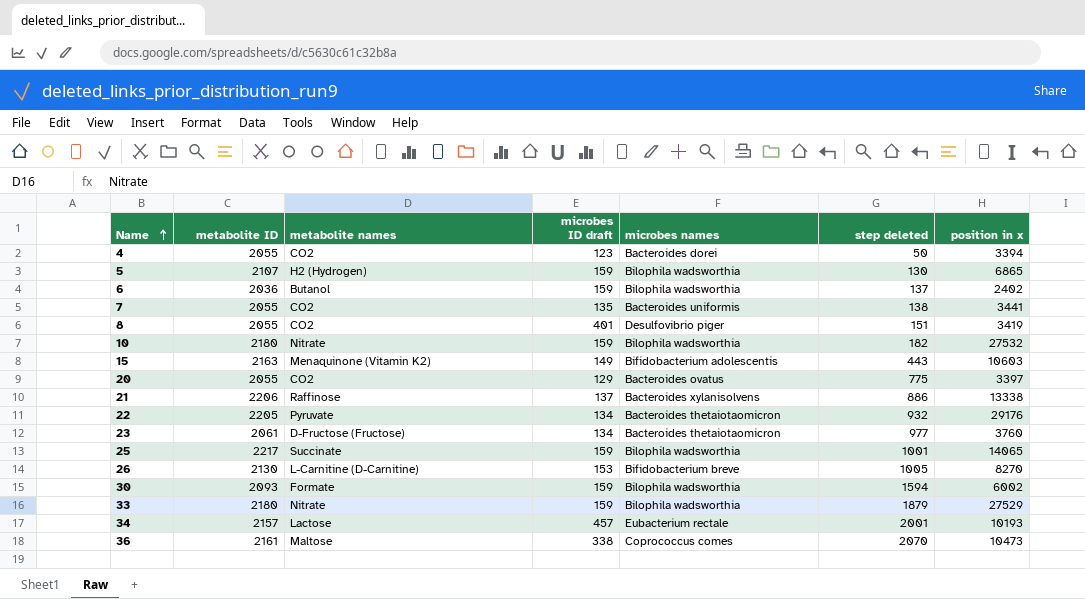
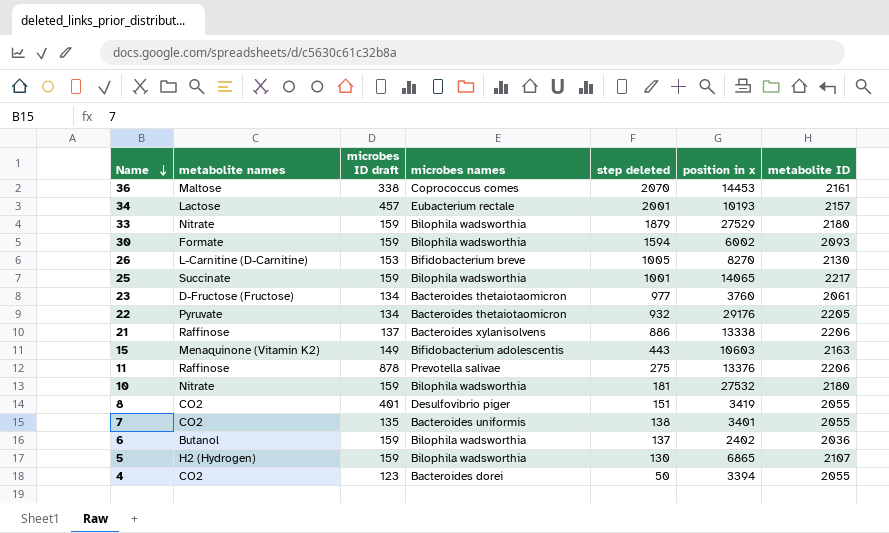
row order: Name ascending -> Name descending
column metabolite ID | position: 2 -> 7
row 20: 2055 | CO2 | 129 | Bacteroides ovatus | 775 | 3397 -> none
36 | position in x: 10473 -> 14453
row 11: none -> Raffinose | 878 | Prevotella salivae | 275 | 13376 | 2206
10 | step deleted: 182 -> 181
7 | position in x: 3441 -> 3401

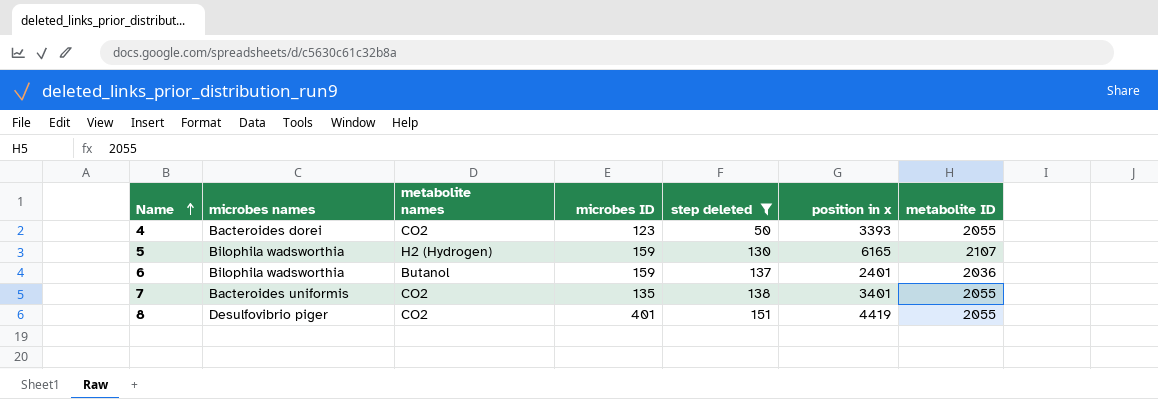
filter: none -> step deleted <= 151
row order: Name descending -> Name ascending
column microbes names | position: 4 -> 2
column name: microbes ID draft -> microbes ID
4 | position in x: 3394 -> 3393
5 | position in x: 6865 -> 6165
6 | position in x: 2402 -> 2401
8 | position in x: 3419 -> 4419

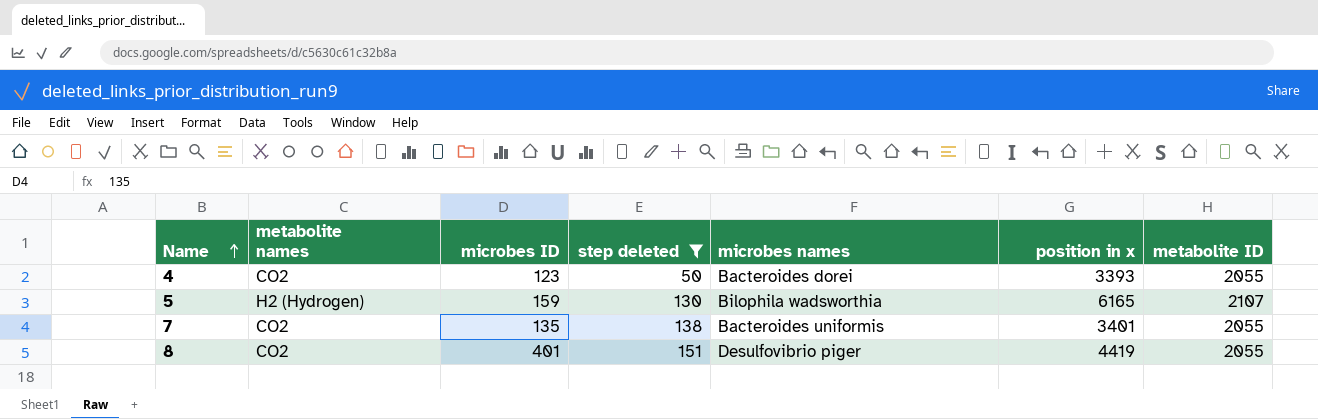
column microbes names | position: 2 -> 5
row 6: Bilophila wadsworthia | Butanol | 159 | 137 | 2401 | 2036 -> none

